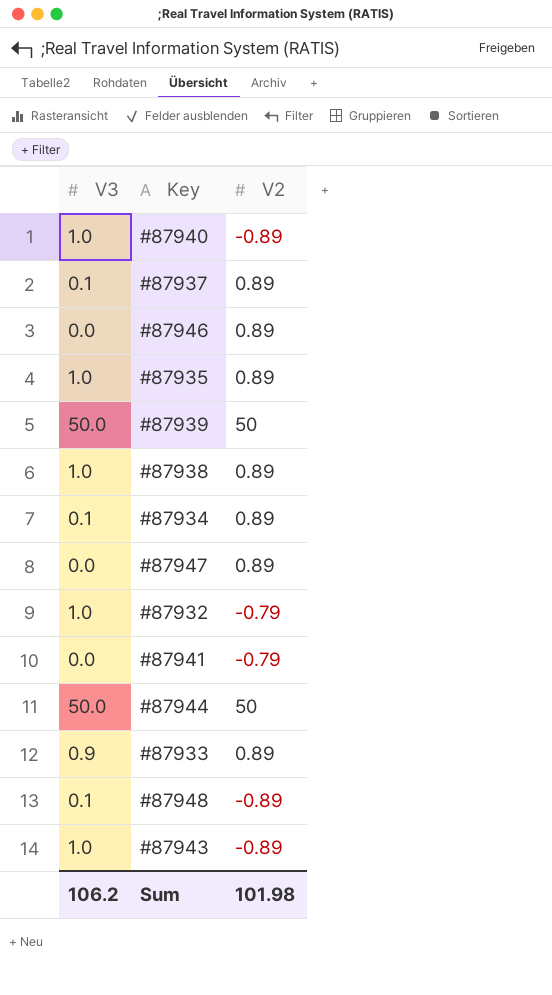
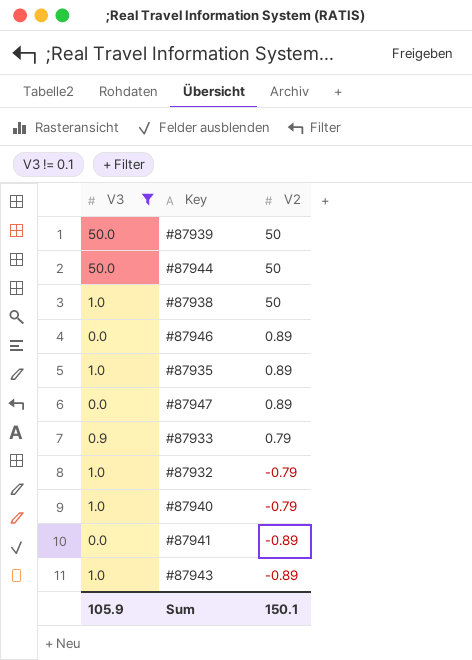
filter: none -> V3 != 0.1
row order: none -> V2 descending
#87938 | V2: 0.89 -> 50
#87933 | V2: 0.89 -> 0.79
#87940 | V2: -0.89 -> -0.79
#87941 | V2: -0.79 -> -0.89
Sum | V3: 106.2 -> 105.9
Sum | V2: 101.98 -> 150.1

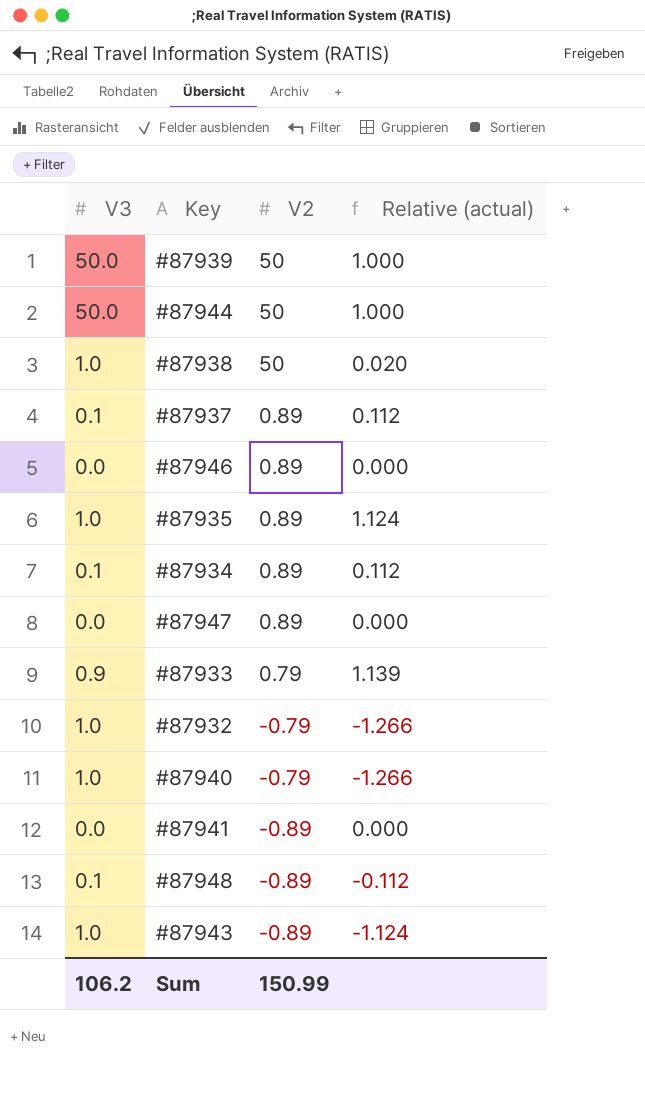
filter: V3 != 0.1 -> none
column Relative (actual) | formula: none -> [V3] / [V2]
Sum | V3: 105.9 -> 106.2
Sum | V2: 150.1 -> 150.99

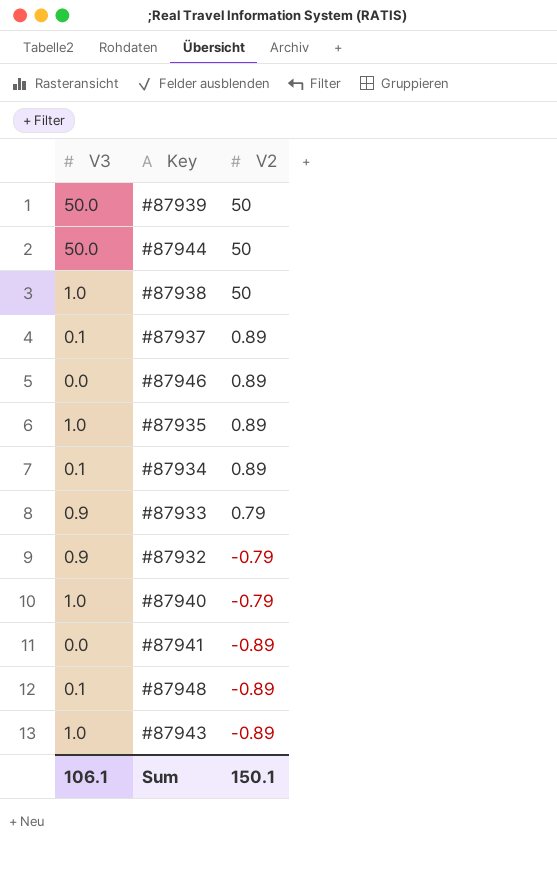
column Relative (actual) | formula: [V3] / [V2] -> none
row #87947: 0.0 | 0.89 | 0.000 -> none
#87932 | V3: 1.0 -> 0.9
Sum | V3: 106.2 -> 106.1
Sum | V2: 150.99 -> 150.1

